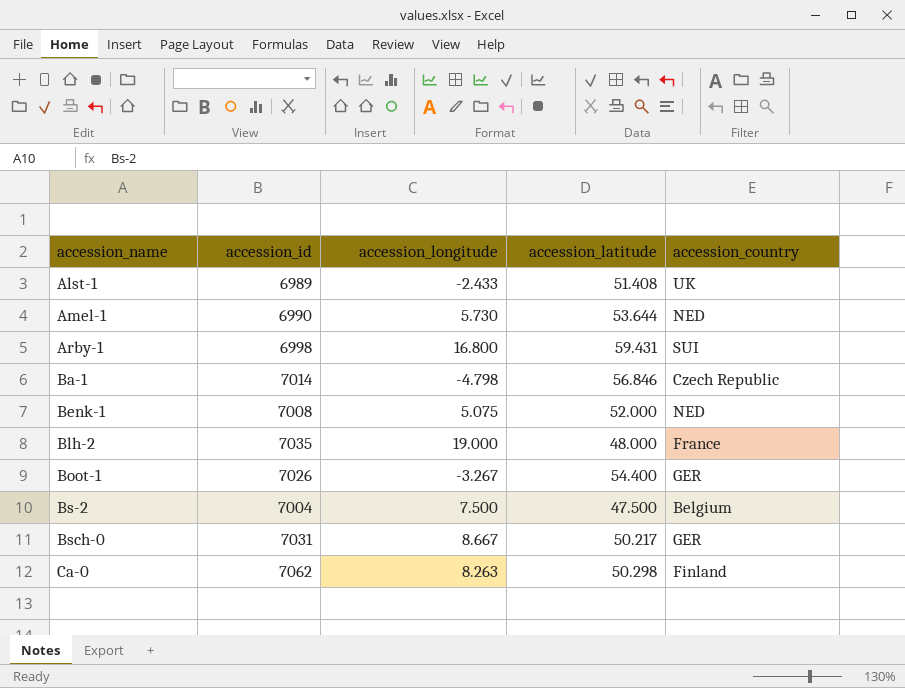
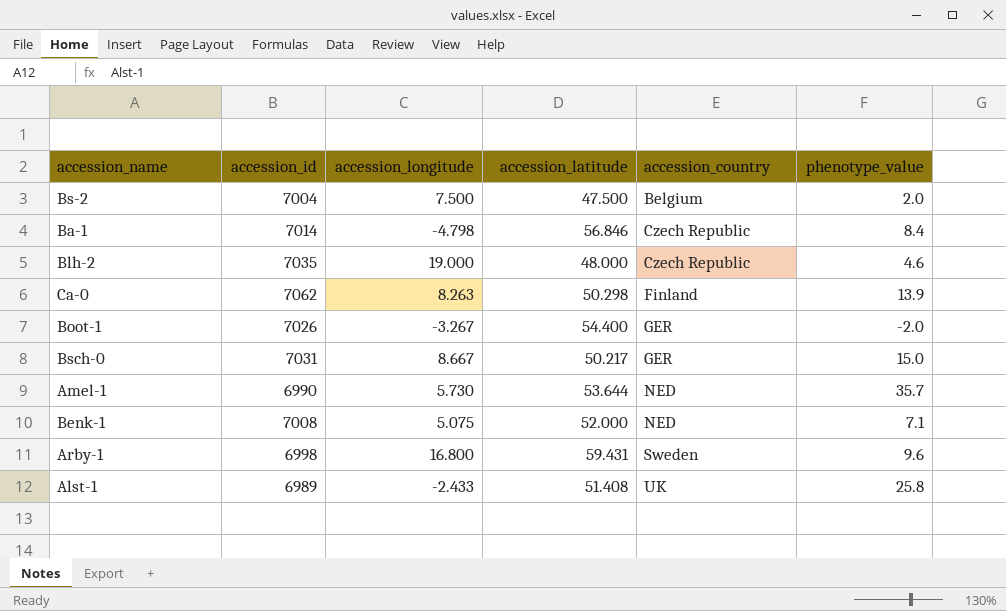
row order: accession_name ascending -> accession_country ascending
column phenotype_value | position: none -> 6
Blh-2 | accession_country: France -> Czech Republic
Arby-1 | accession_country: SUI -> Sweden

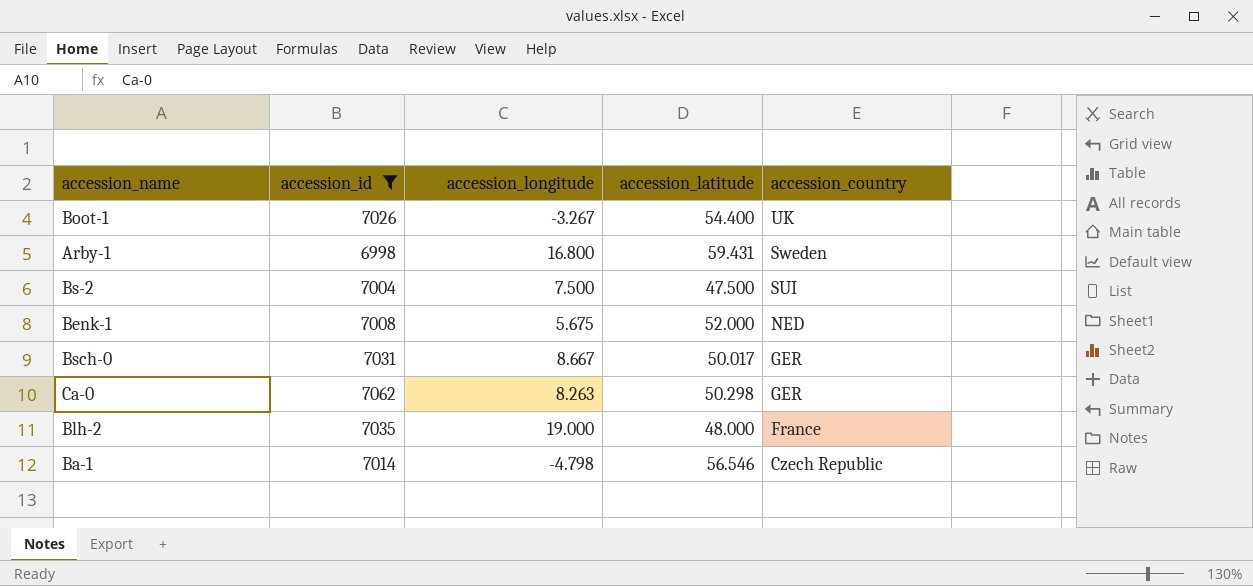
filter: none -> accession_id >= 6998
row order: accession_country ascending -> accession_country descending
column phenotype_value | position: 6 -> none
Boot-1 | accession_country: GER -> UK
Bs-2 | accession_country: Belgium -> SUI
Benk-1 | accession_longitude: 5.075 -> 5.675
Bsch-0 | accession_latitude: 50.217 -> 50.017
Ca-0 | accession_country: Finland -> GER
Blh-2 | accession_country: Czech Republic -> France
Ba-1 | accession_latitude: 56.846 -> 56.546

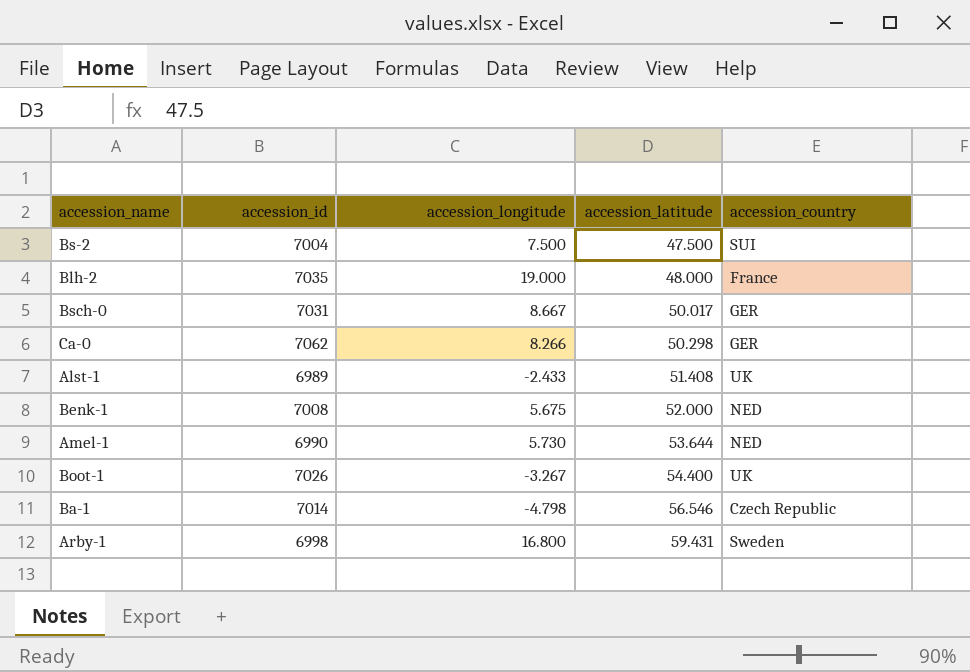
filter: accession_id >= 6998 -> none
row order: accession_country descending -> accession_latitude ascending
Ca-0 | accession_longitude: 8.263 -> 8.266

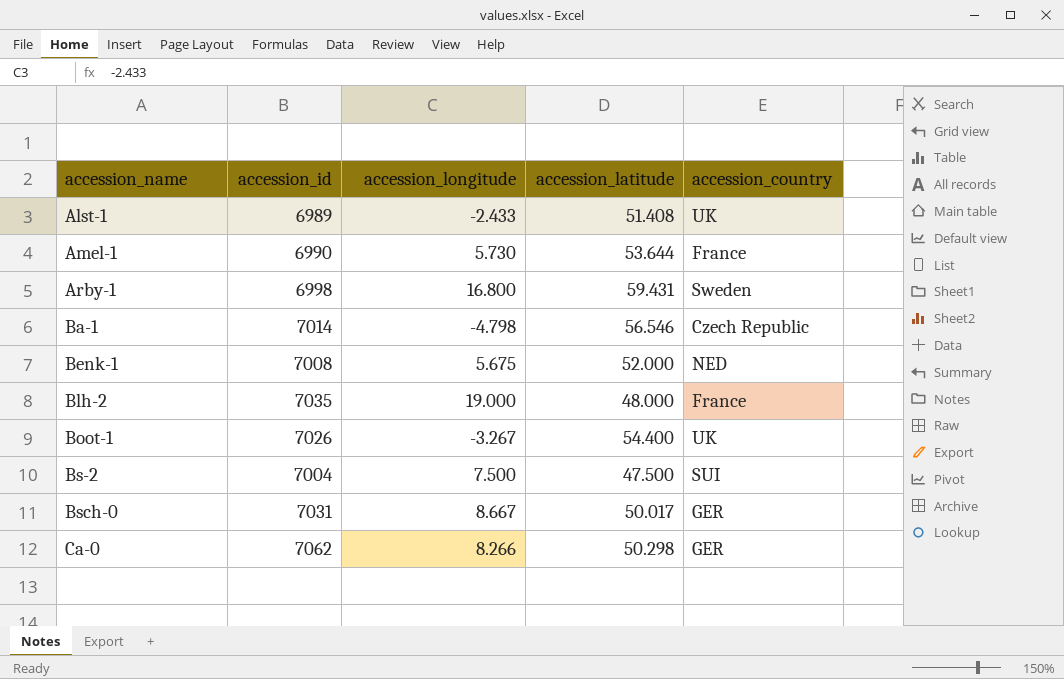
row order: accession_latitude ascending -> accession_name ascending
Amel-1 | accession_country: NED -> France

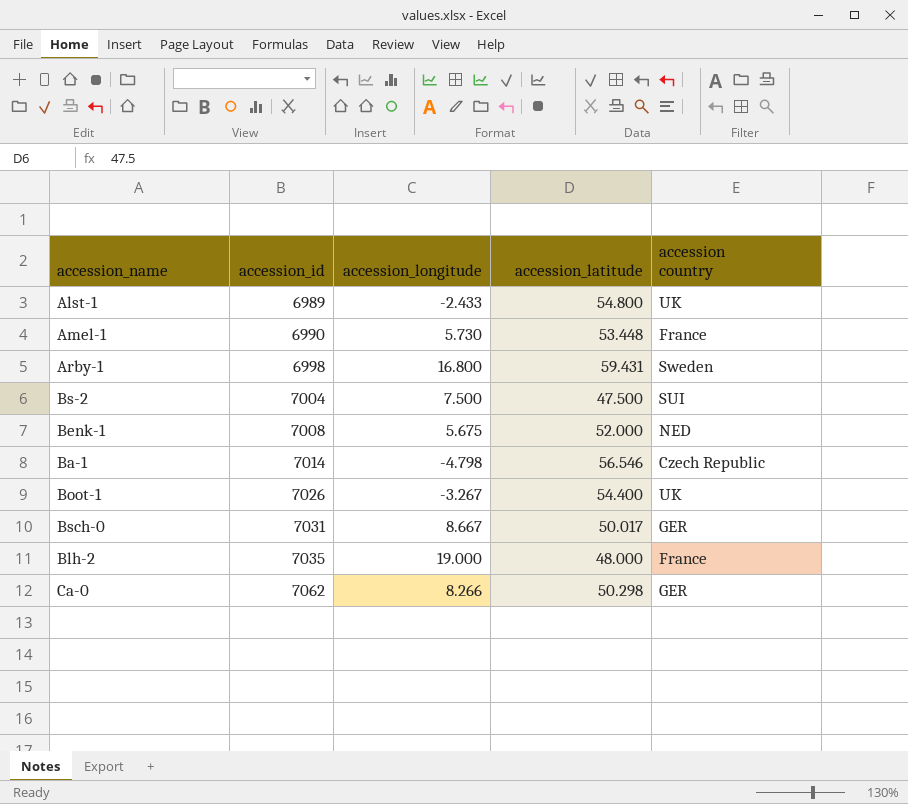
row order: accession_name ascending -> accession_id ascending
column name: accession_country -> accession country
Alst-1 | accession_latitude: 51.408 -> 54.800
Amel-1 | accession_latitude: 53.644 -> 53.448

